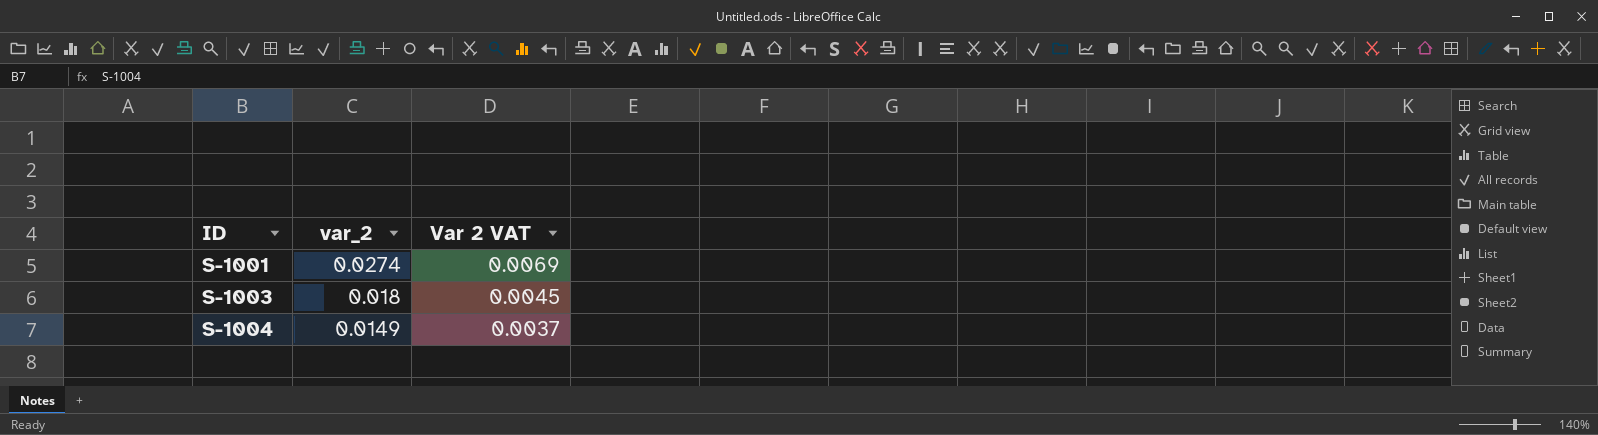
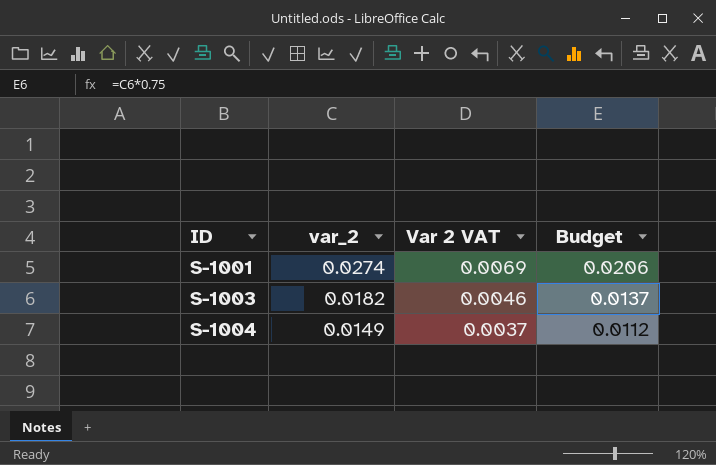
column Budget | formula: none -> [var_2] * 0.75
S-1003 | var_2: 0.018 -> 0.0182
S-1003 | Var 2 VAT: 0.0045 -> 0.0046

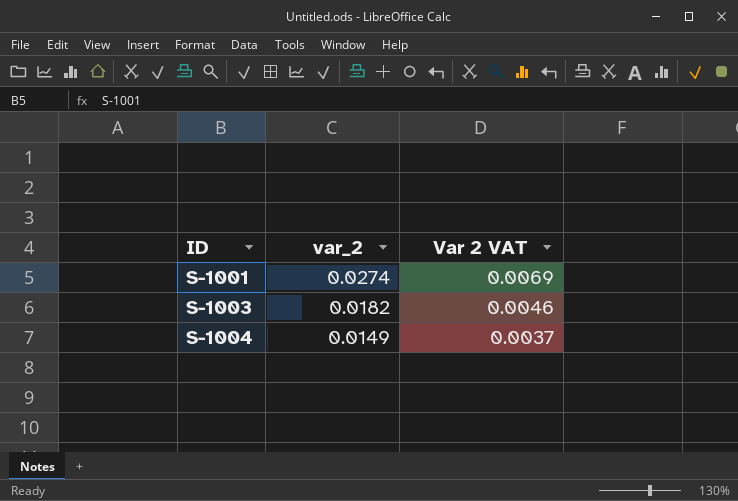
column Budget | formula: [var_2] * 0.75 -> none

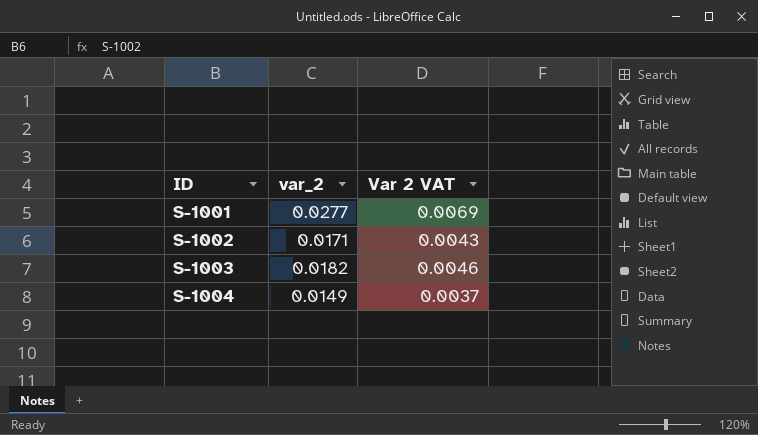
S-1001 | var_2: 0.0274 -> 0.0277
row S-1002: none -> 0.0171 | 0.0043

